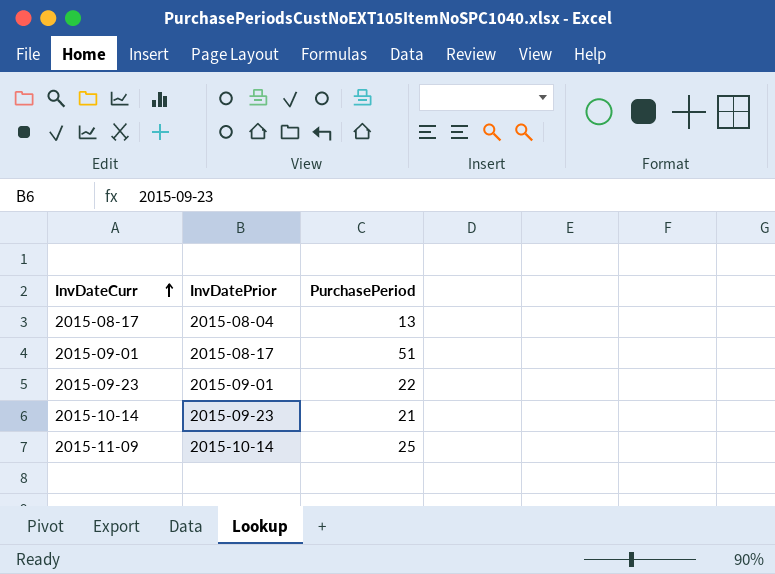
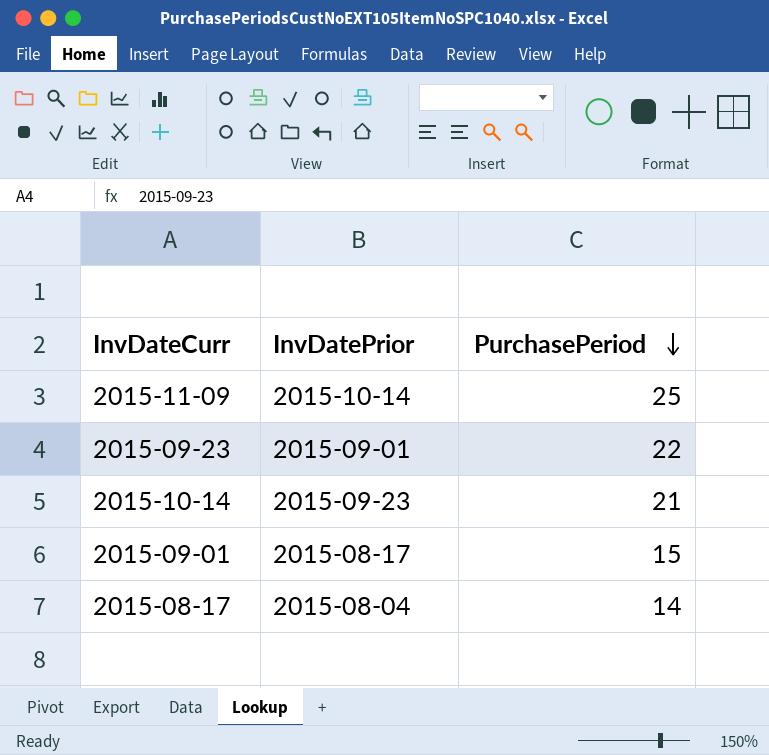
row order: InvDateCurr ascending -> PurchasePeriod descending
2015-09-01 | PurchasePeriod: 51 -> 15
2015-08-17 | PurchasePeriod: 13 -> 14

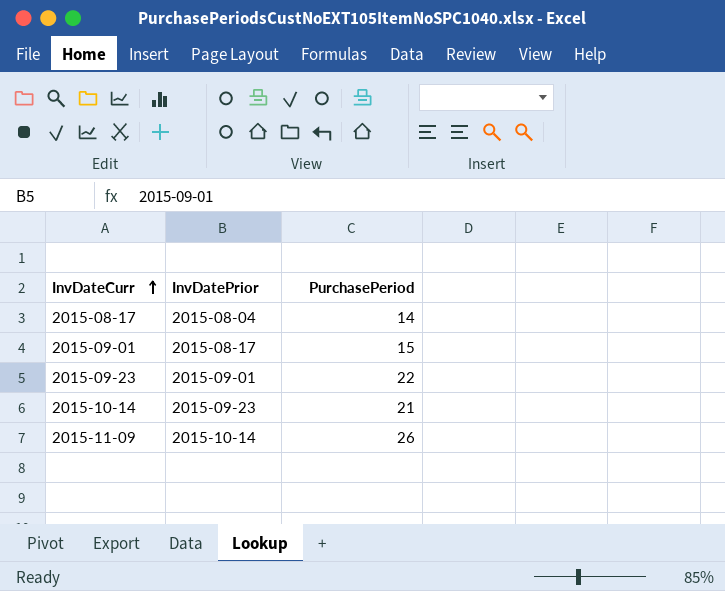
row order: PurchasePeriod descending -> InvDateCurr ascending
2015-11-09 | PurchasePeriod: 25 -> 26

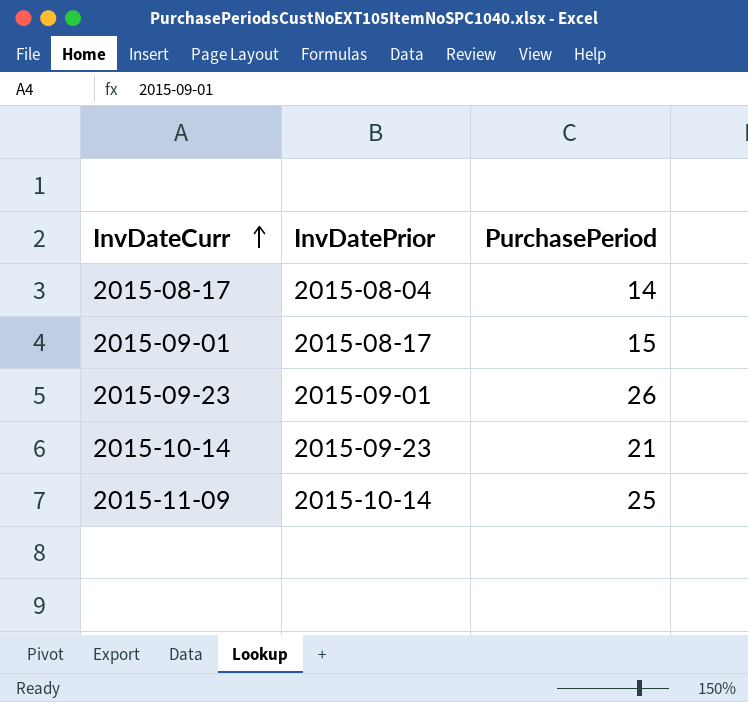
2015-09-23 | PurchasePeriod: 22 -> 26
2015-11-09 | PurchasePeriod: 26 -> 25

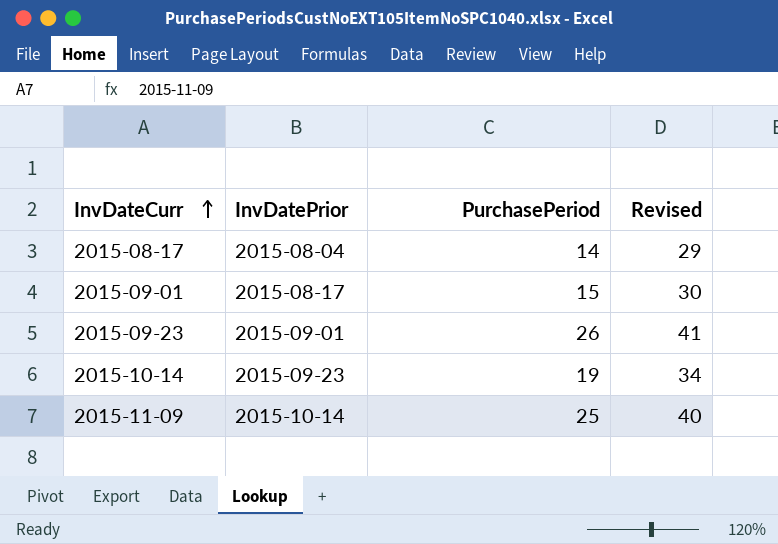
column Revised | formula: none -> [PurchasePeriod] + 15
2015-10-14 | PurchasePeriod: 21 -> 19

